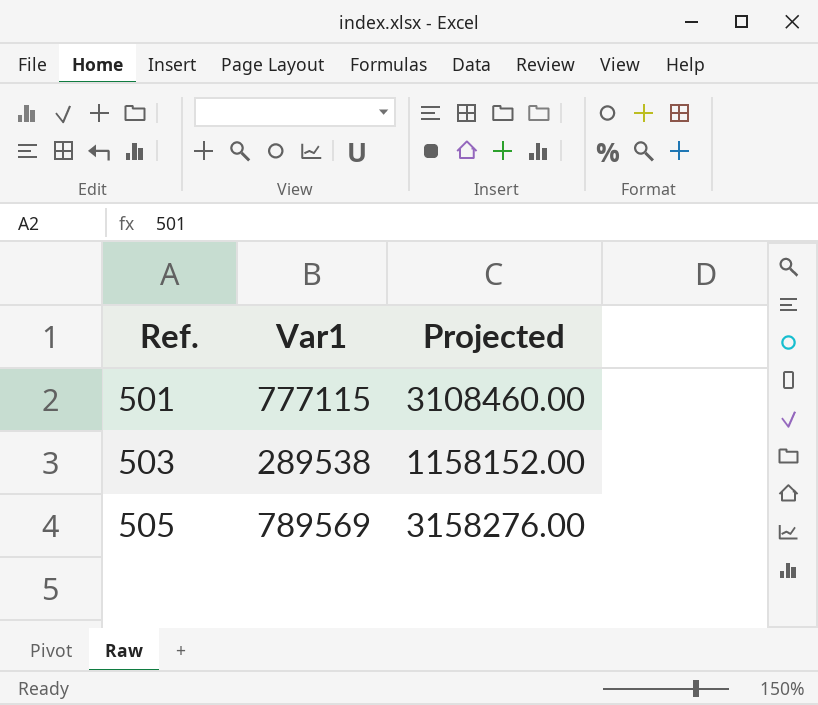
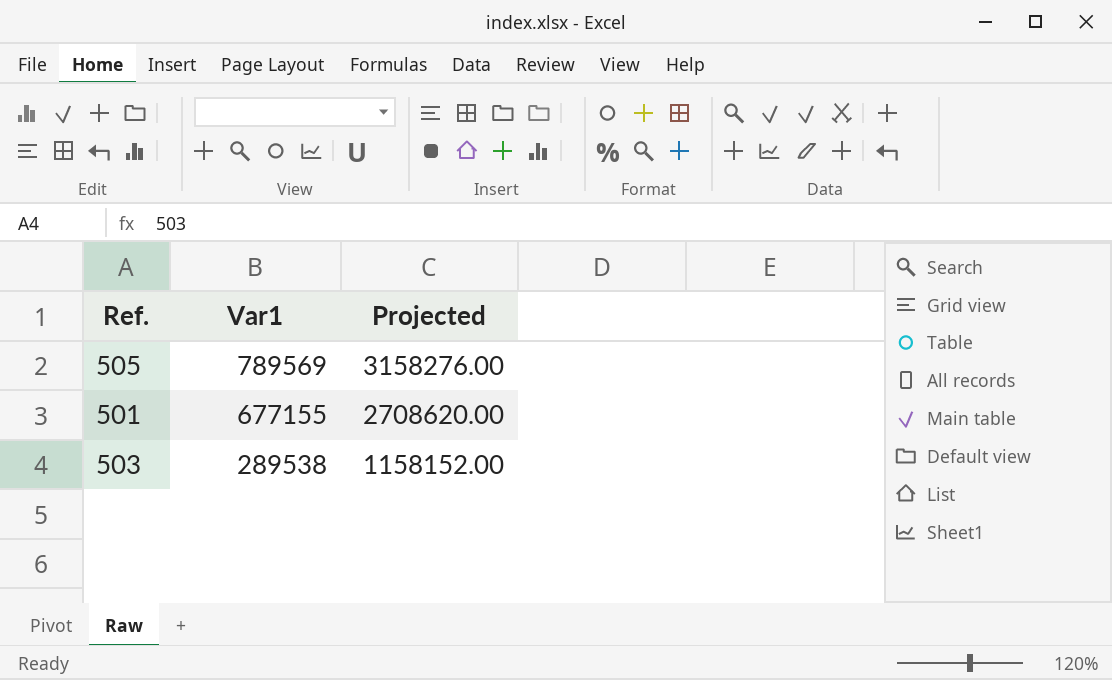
row order: Ref. ascending -> Var1 descending
501 | Var1: 777115 -> 677155
501 | Projected: 3108460.00 -> 2708620.00

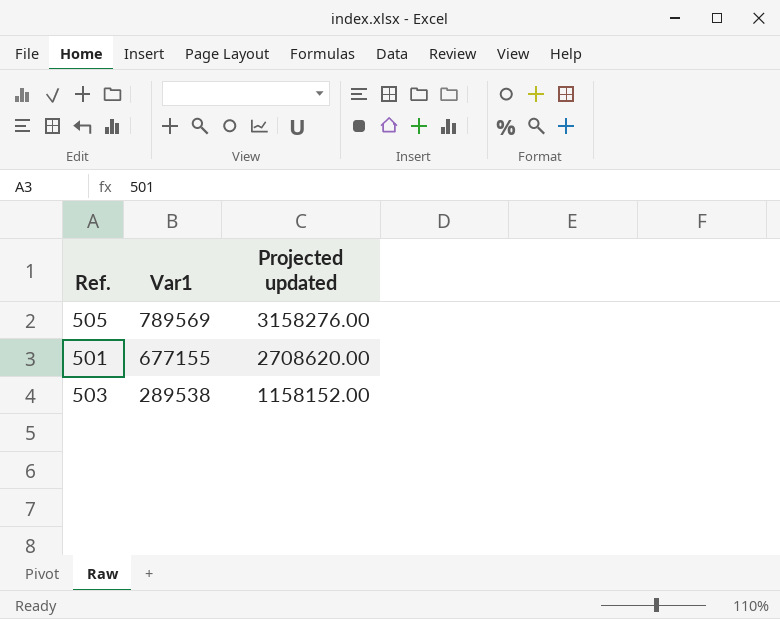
column name: Projected -> Projected updated

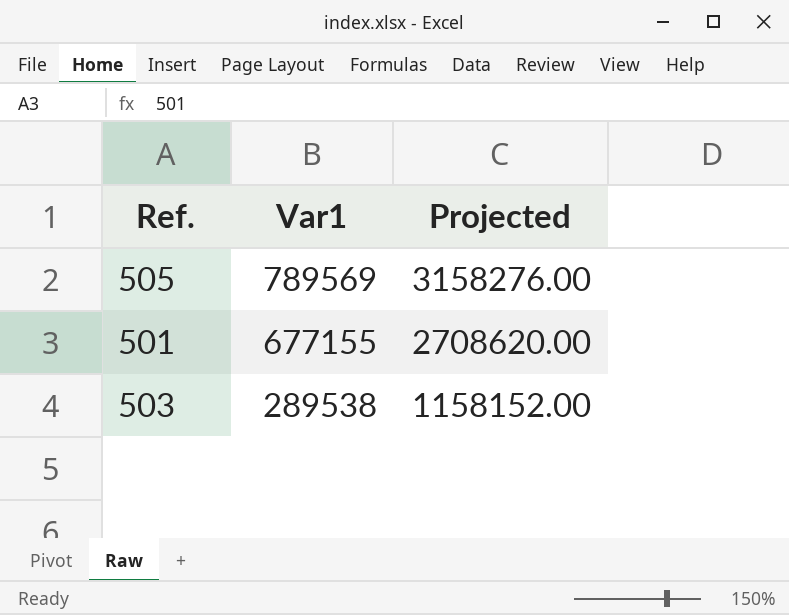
column name: Projected updated -> Projected

